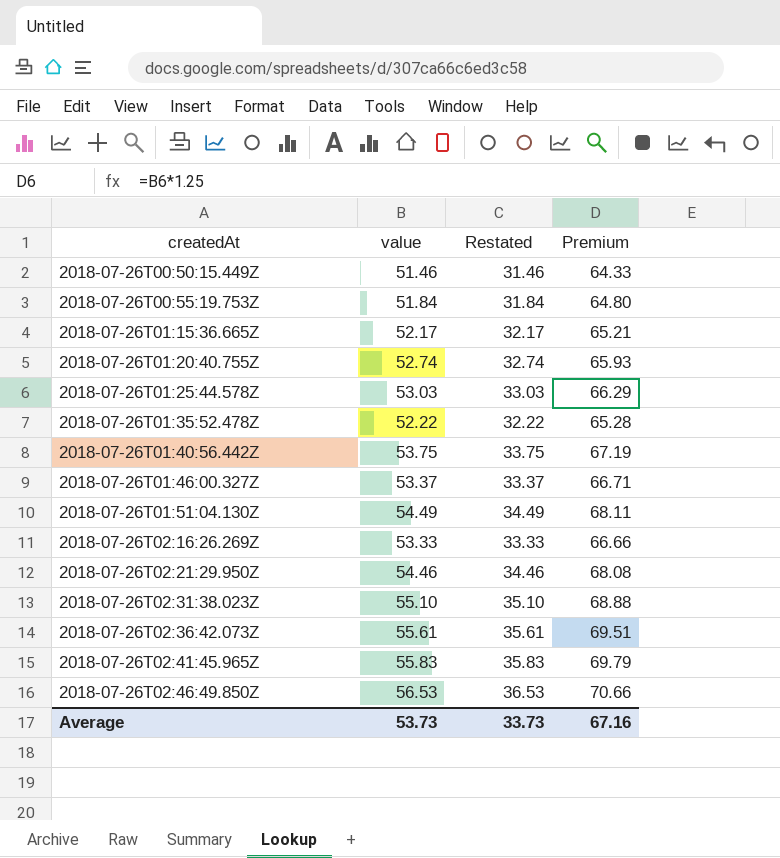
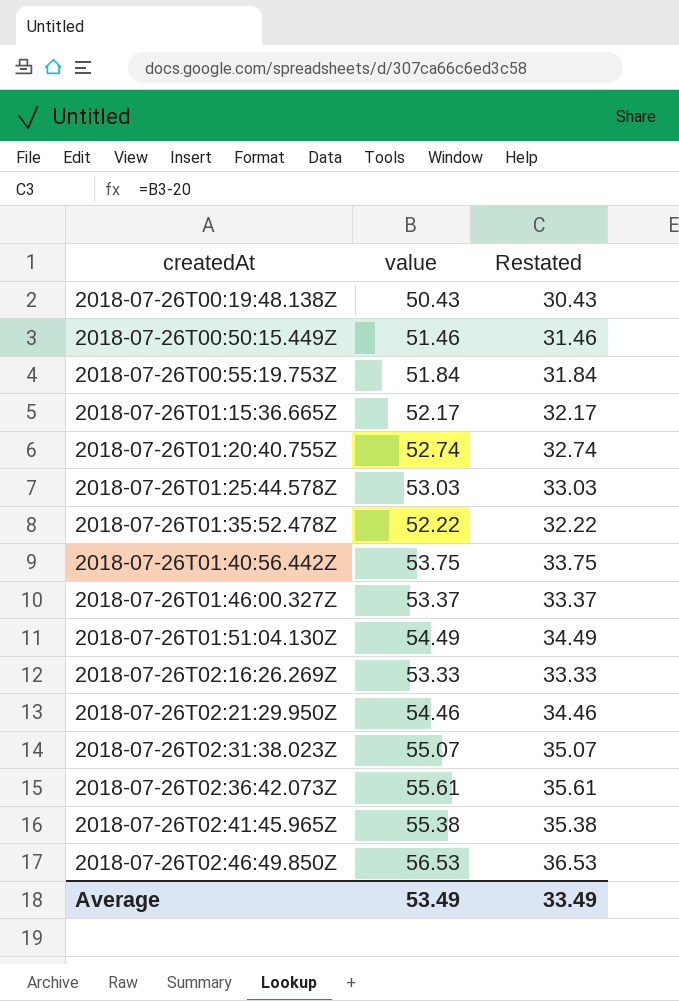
column Premium | formula: [value] * 1.25 -> none
row 2018-07-26T00:19:48.138Z: none -> 50.43 | 30.43
2018-07-26T02:31:38.023Z | value: 55.10 -> 55.07
2018-07-26T02:31:38.023Z | Restated: 35.10 -> 35.07
2018-07-26T02:41:45.965Z | value: 55.83 -> 55.38
2018-07-26T02:41:45.965Z | Restated: 35.83 -> 35.38
Average | value: 53.73 -> 53.49
Average | Restated: 33.73 -> 33.49

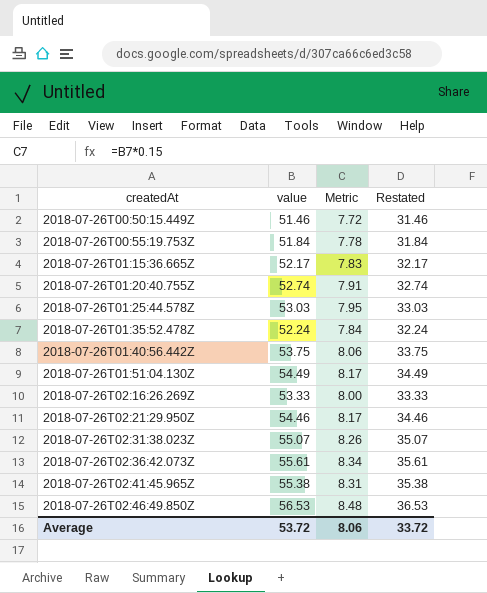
column Metric | formula: none -> [value] * 0.15
row 2018-07-26T00:19:48.138Z: 50.43 | 30.43 -> none
row 2018-07-26T01:46:00.327Z: 53.37 | 33.37 -> none
2018-07-26T01:35:52.478Z | value: 52.22 -> 52.24
2018-07-26T01:35:52.478Z | Restated: 32.22 -> 32.24
Average | value: 53.49 -> 53.72
Average | Restated: 33.49 -> 33.72

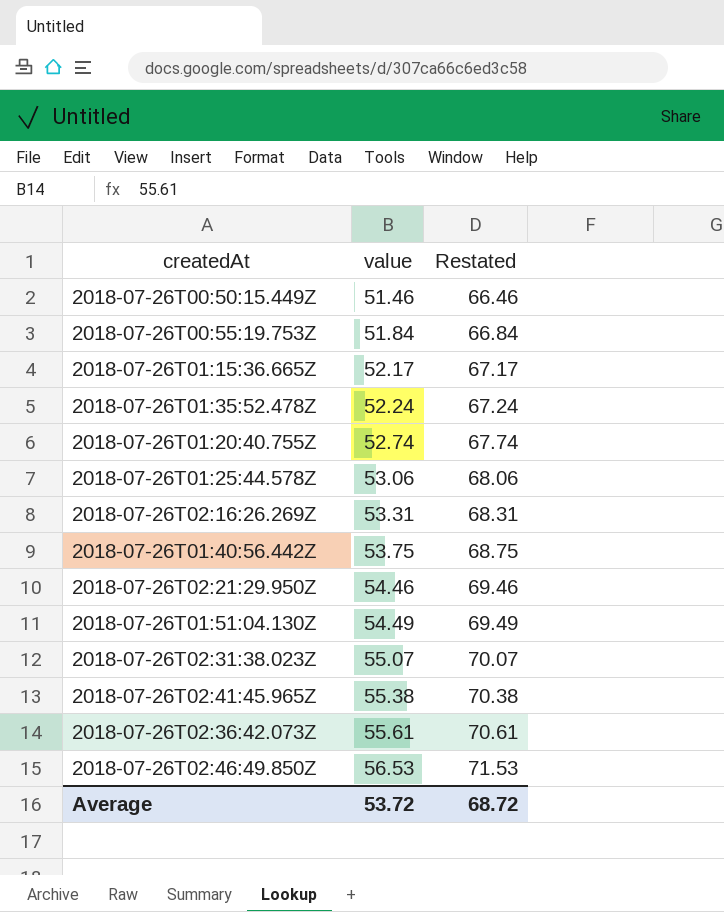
row order: createdAt ascending -> value ascending
column Metric | formula: [value] * 0.15 -> none
column Restated | formula: [value] - 20 -> [value] + 15
2018-07-26T01:25:44.578Z | value: 53.03 -> 53.06
2018-07-26T02:16:26.269Z | value: 53.33 -> 53.31
Average | Restated: 33.72 -> 68.72

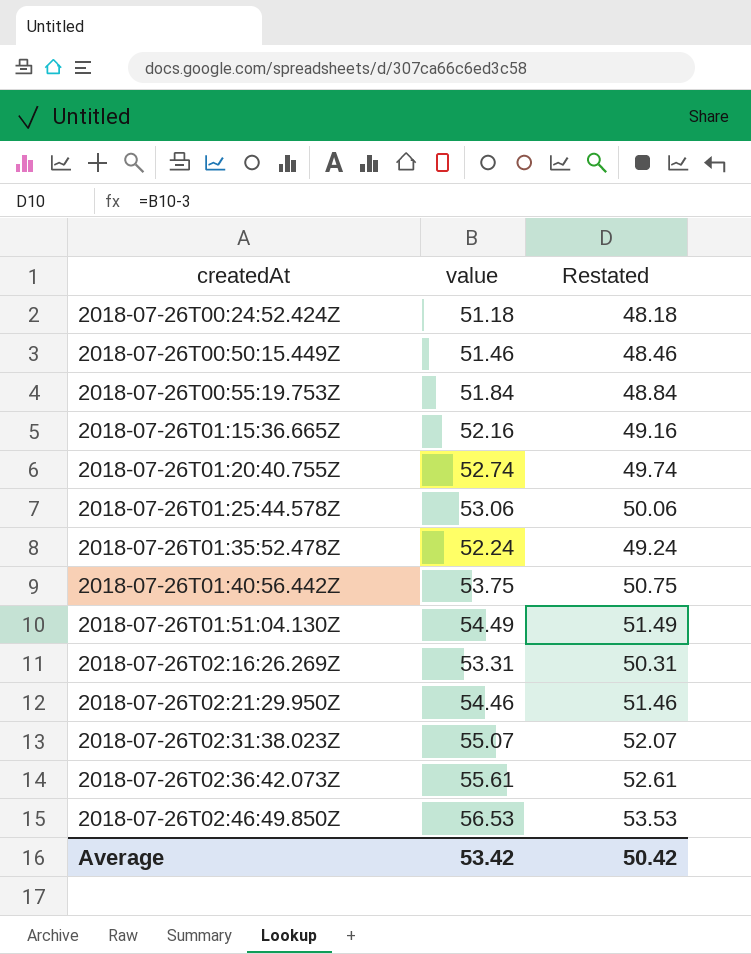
row order: value ascending -> createdAt ascending
column Restated | formula: [value] + 15 -> [value] - 3
row 2018-07-26T02:41:45.965Z: 55.38 | 70.38 -> none
row 2018-07-26T00:24:52.424Z: none -> 51.18 | 48.18
2018-07-26T01:15:36.665Z | value: 52.17 -> 52.16
Average | value: 53.72 -> 53.42
Average | Restated: 68.72 -> 50.42

